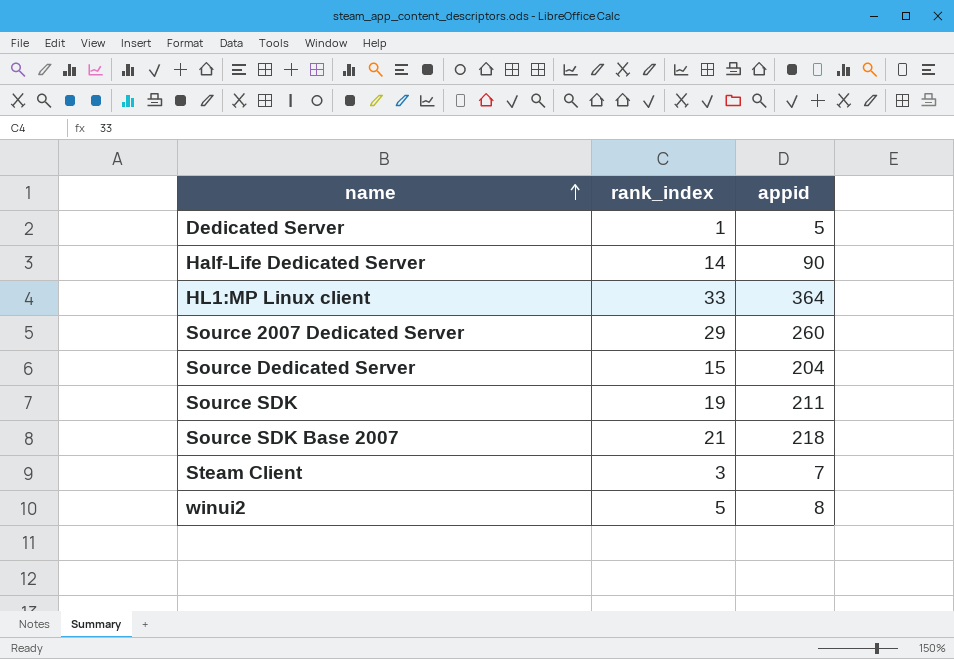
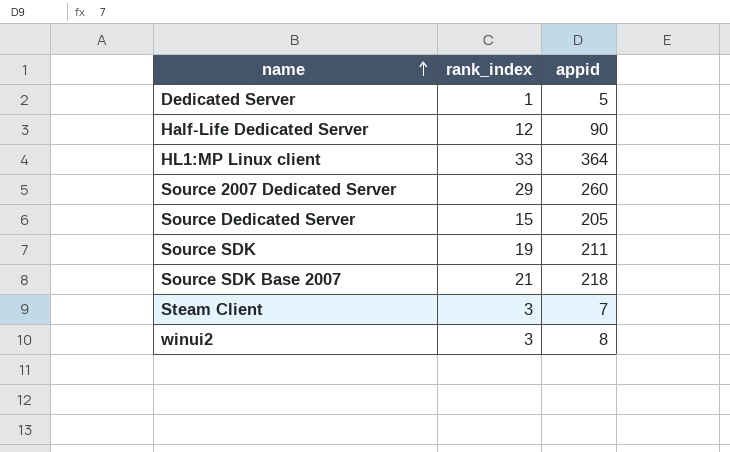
Half-Life Dedicated Server | rank_index: 14 -> 12
Source Dedicated Server | appid: 204 -> 205
winui2 | rank_index: 5 -> 3

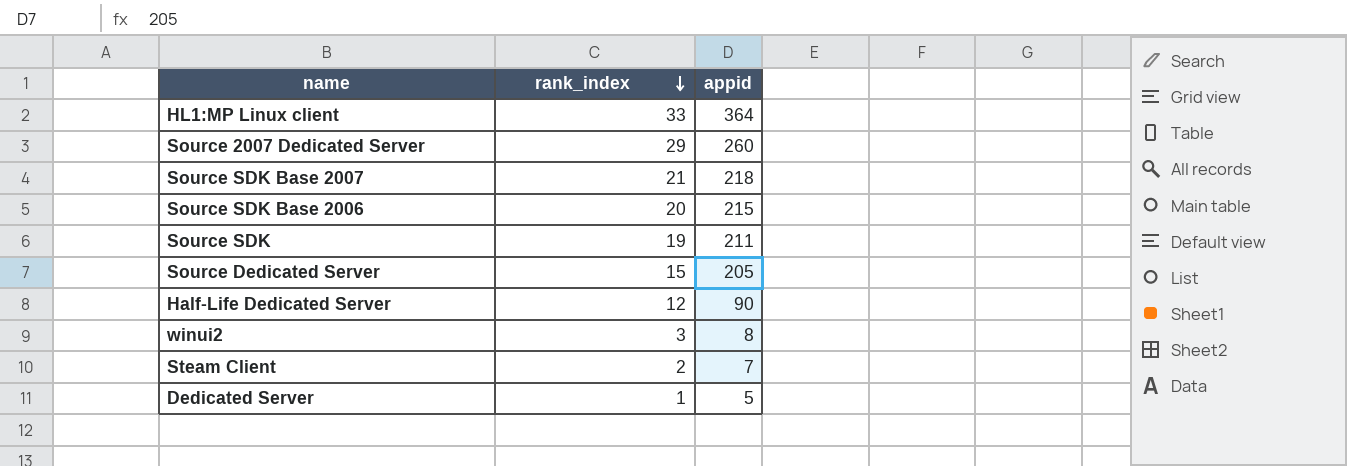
row order: name ascending -> rank_index descending
row Source SDK Base 2006: none -> 20 | 215
Steam Client | rank_index: 3 -> 2

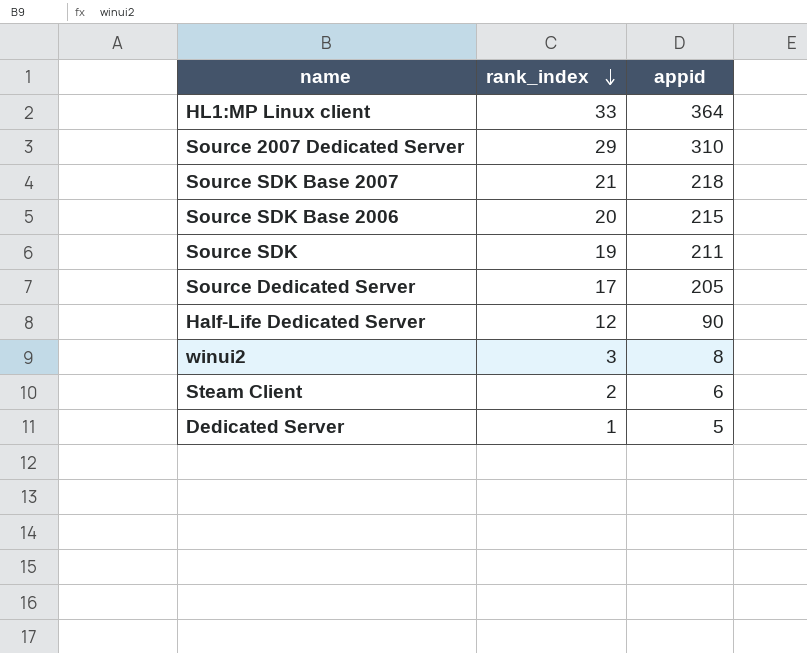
Source 2007 Dedicated Server | appid: 260 -> 310
Source Dedicated Server | rank_index: 15 -> 17
Steam Client | appid: 7 -> 6

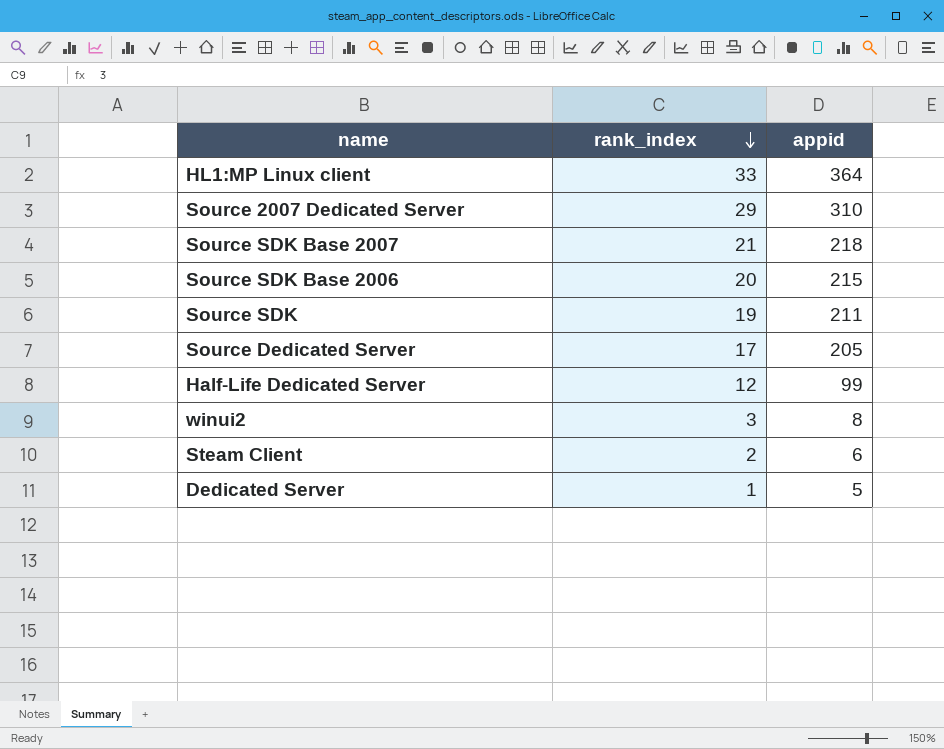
Half-Life Dedicated Server | appid: 90 -> 99

